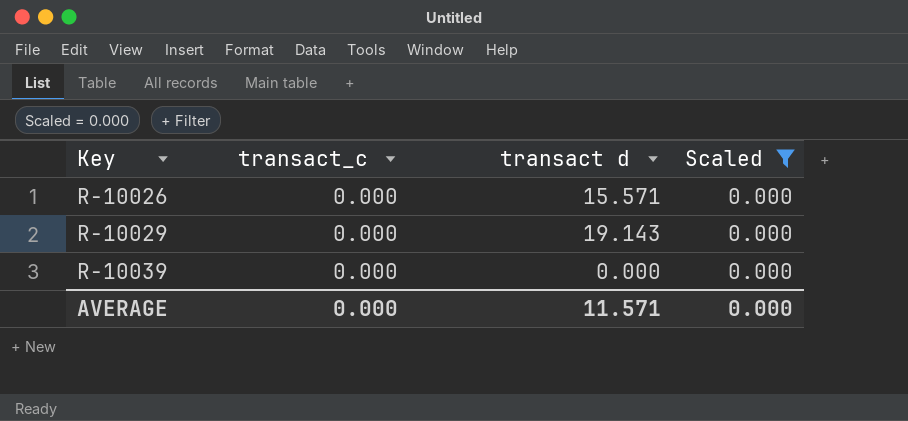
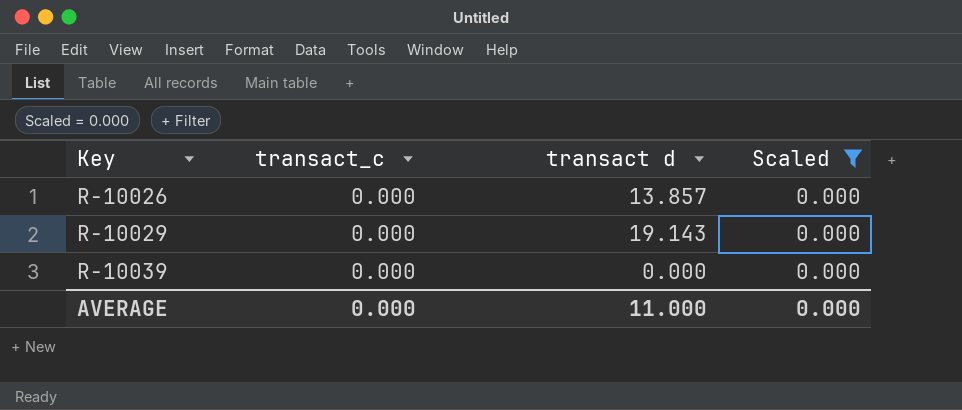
R-10026 | transact d: 15.571 -> 13.857
AVERAGE | transact d: 11.571 -> 11.000

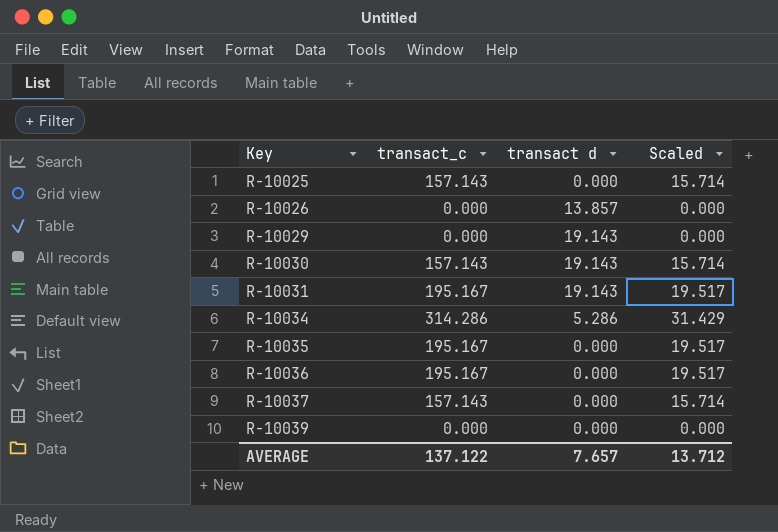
filter: Scaled = 0.000 -> none
AVERAGE | transact_c: 0.000 -> 137.122
AVERAGE | transact d: 11.000 -> 7.657
AVERAGE | Scaled: 0.000 -> 13.712

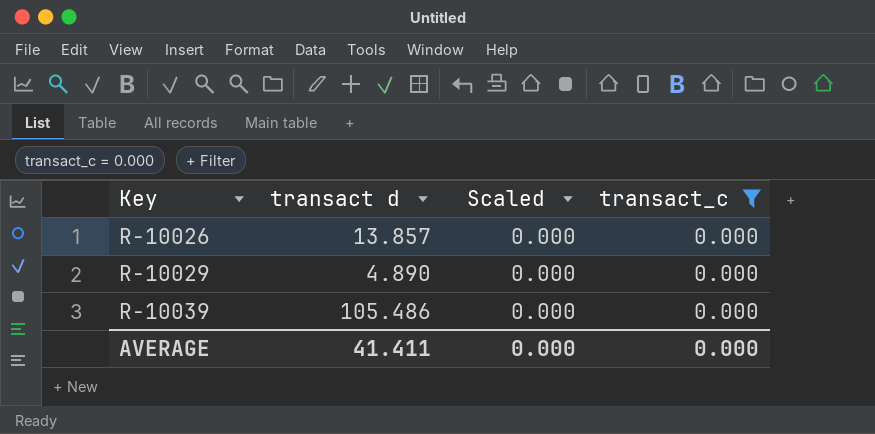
filter: none -> transact_c = 0.000
column transact_c | position: 2 -> 4
R-10029 | transact d: 19.143 -> 4.890
R-10039 | transact d: 0.000 -> 105.486
AVERAGE | transact d: 7.657 -> 41.411
AVERAGE | Scaled: 13.712 -> 0.000
AVERAGE | transact_c: 137.122 -> 0.000

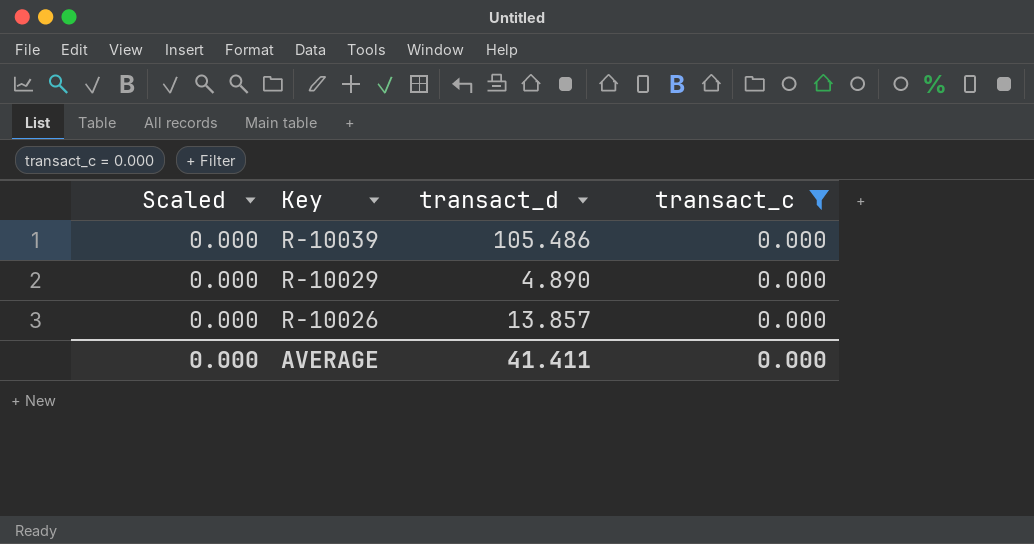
row order: Key ascending -> Key descending
column Scaled | position: 3 -> 1
column name: transact d -> transact_d

